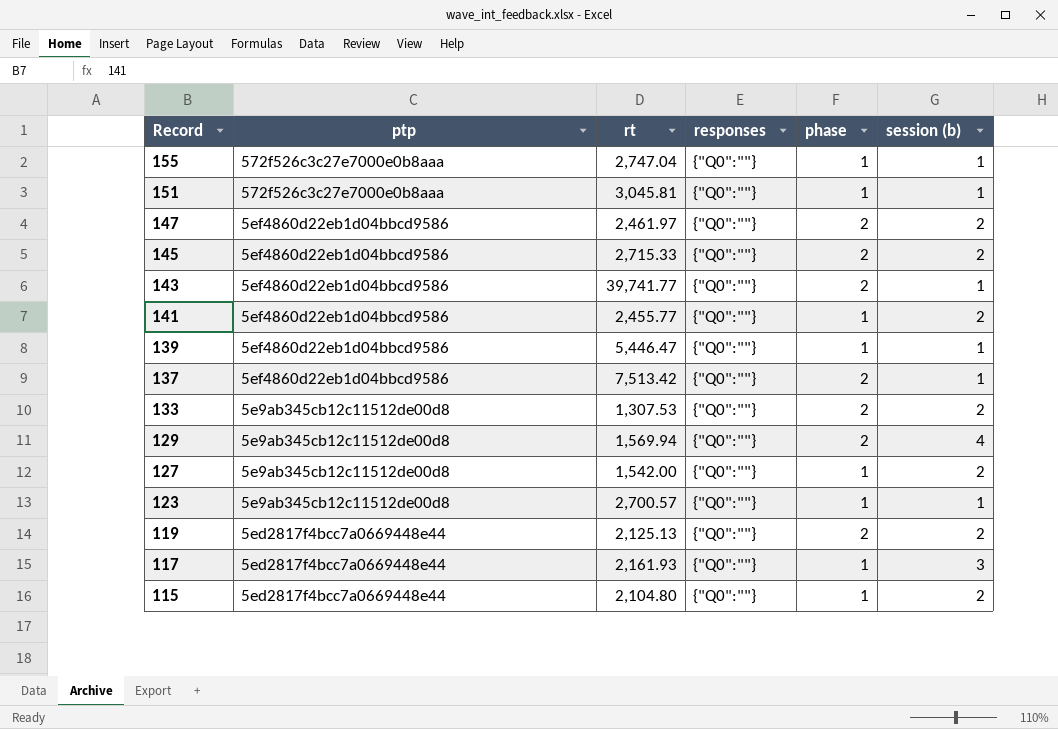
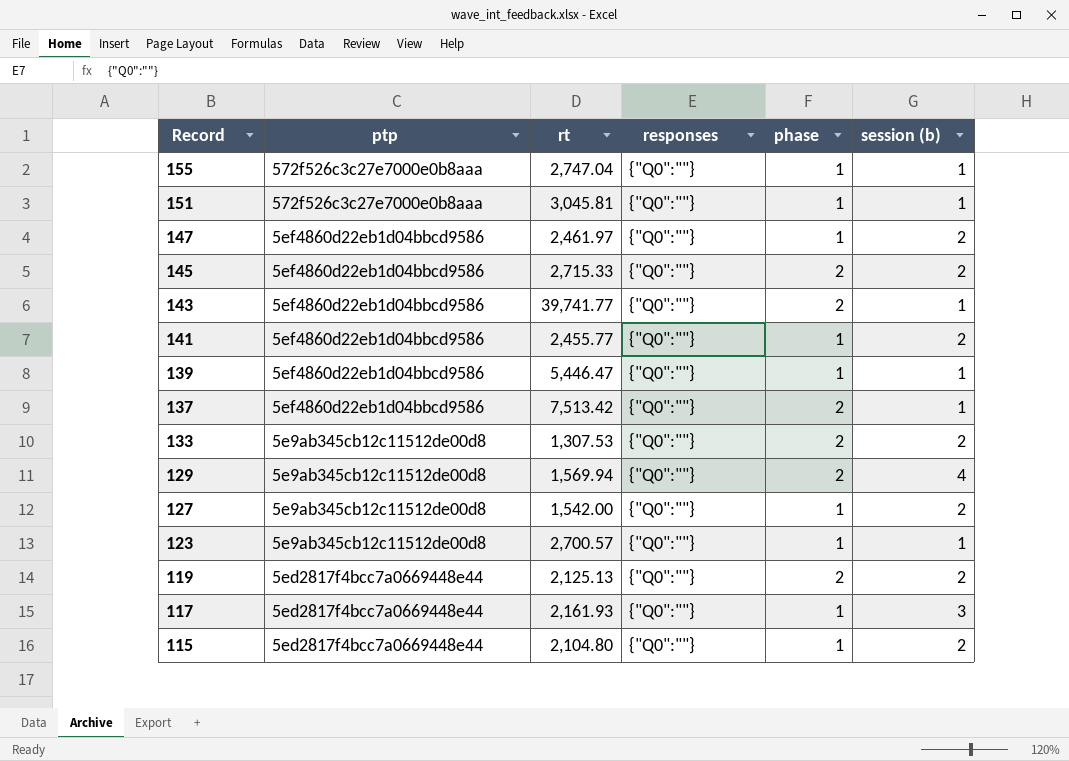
147 | phase: 2 -> 1

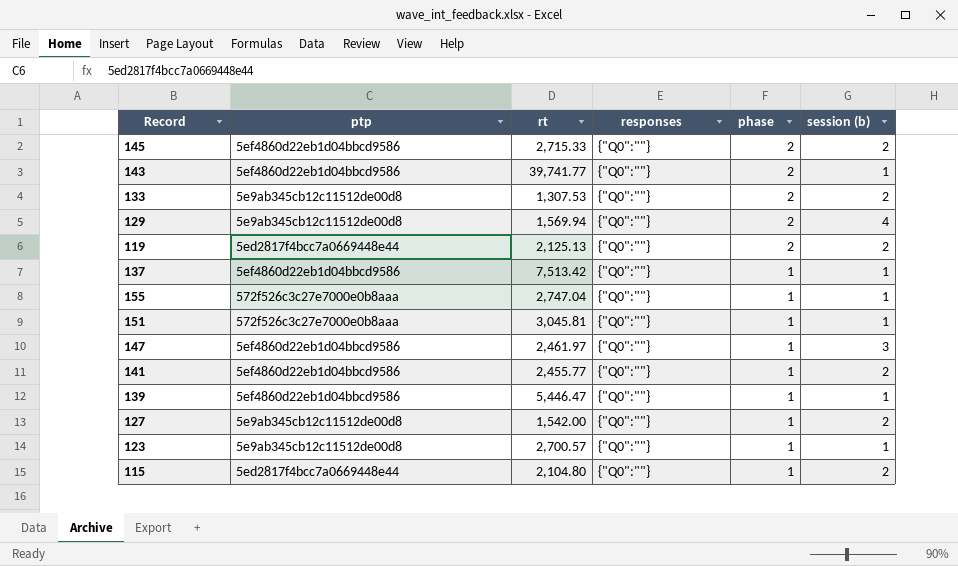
row order: Record descending -> phase descending
row 117: 5ed2817f4bcc7a0669448e44 | 2,161.93 | {"Q0":""} | 1 | 3 -> none
137 | phase: 2 -> 1
147 | session (b): 2 -> 3

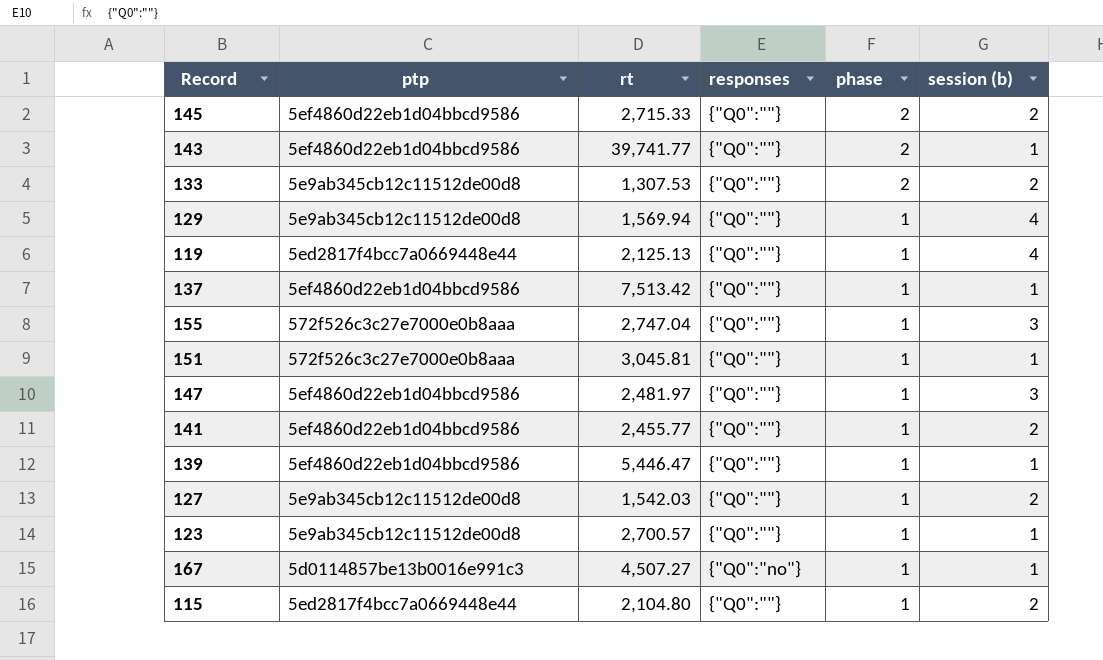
129 | phase: 2 -> 1
119 | phase: 2 -> 1
119 | session (b): 2 -> 4
155 | session (b): 1 -> 3
147 | rt: 2,461.97 -> 2,481.97
127 | rt: 1,542.00 -> 1,542.03
row 167: none -> 5d0114857be13b0016e991c3 | 4,507.27 | {"Q0":"no"} | 1 | 1

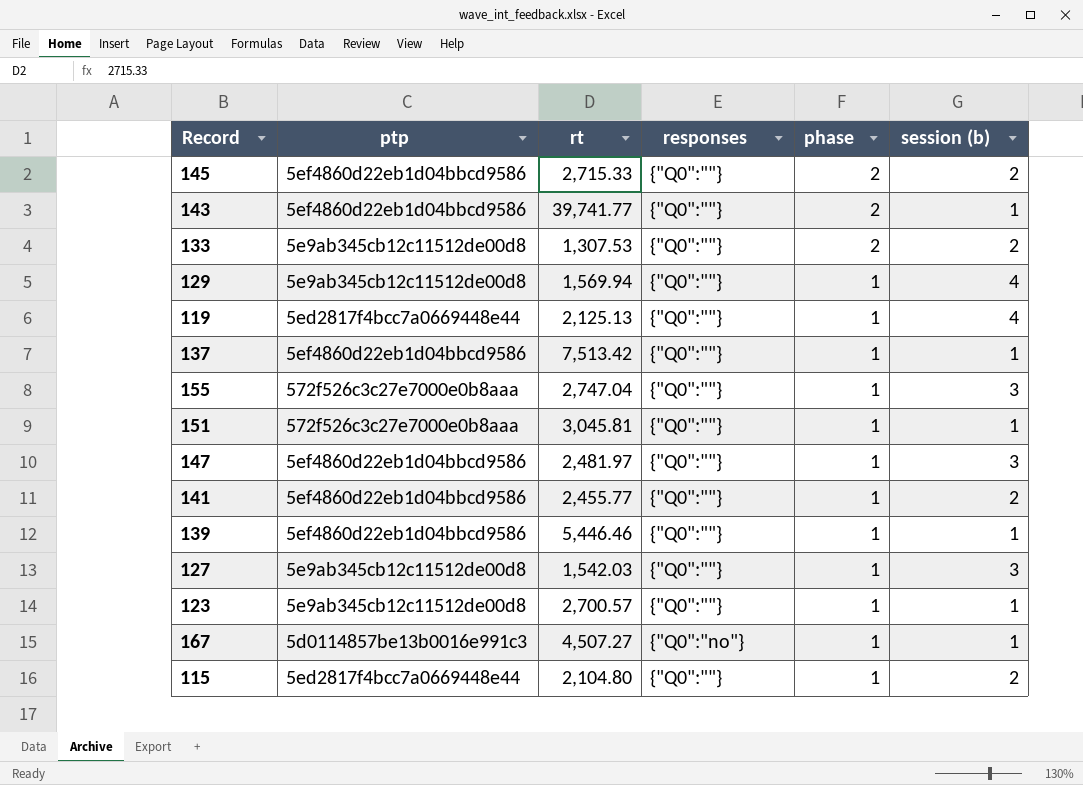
139 | rt: 5,446.47 -> 5,446.46
127 | session (b): 2 -> 3

